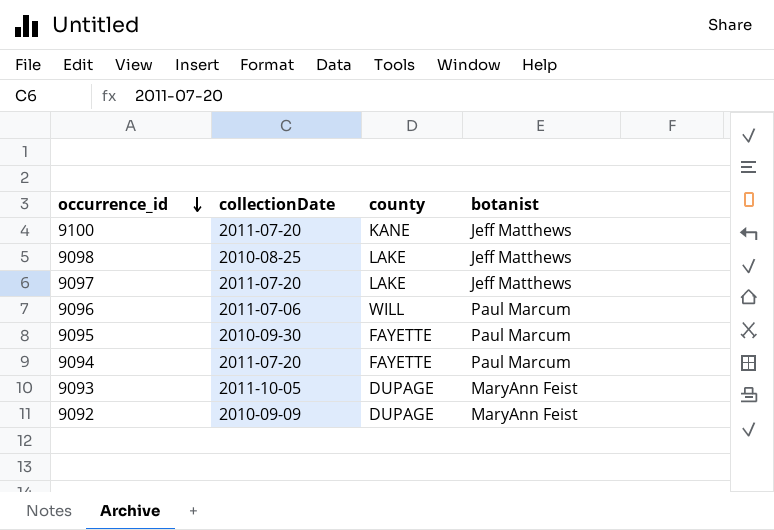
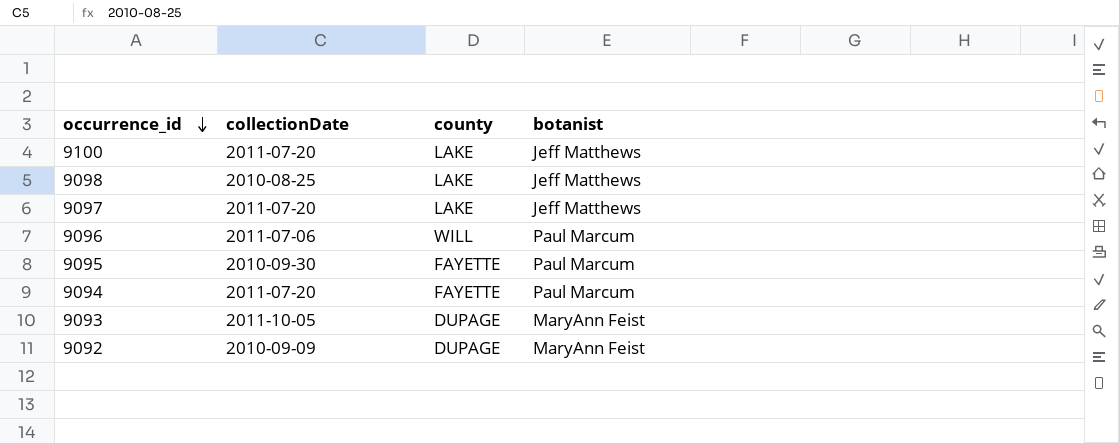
9100 | county: KANE -> LAKE

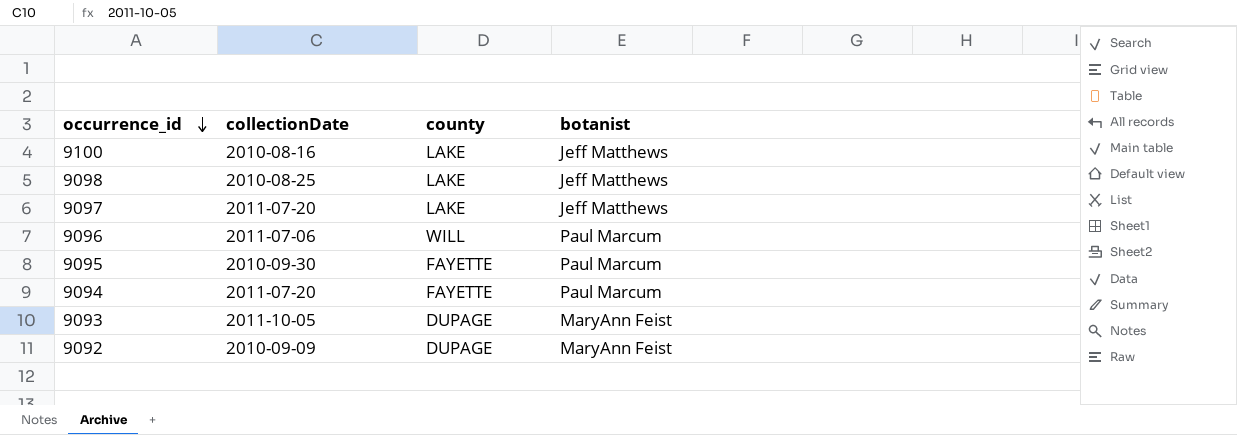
9100 | collectionDate: 2011-07-20 -> 2010-08-16

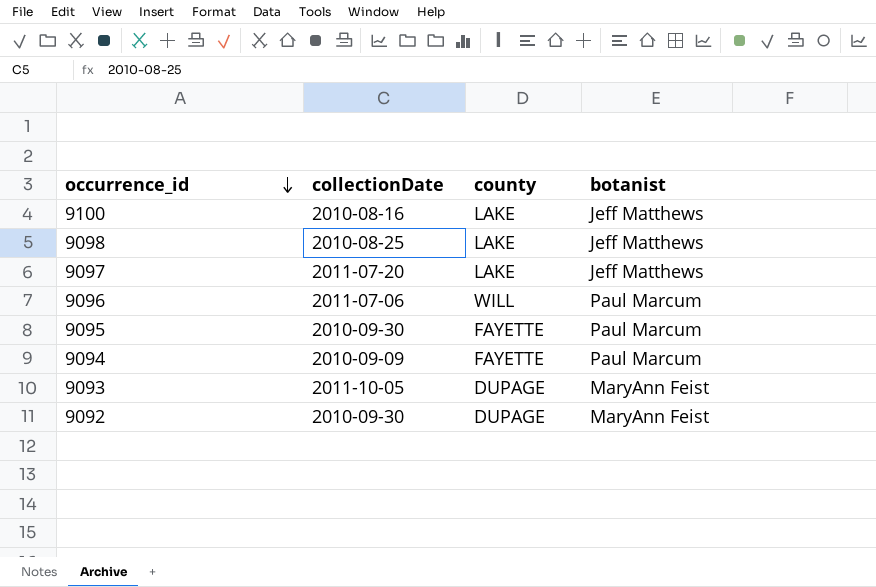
9094 | collectionDate: 2011-07-20 -> 2010-09-09
9092 | collectionDate: 2010-09-09 -> 2010-09-30

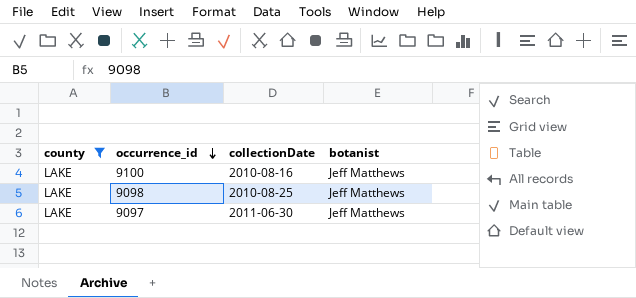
filter: none -> county = LAKE
column county | position: 3 -> 1
9097 | collectionDate: 2011-07-20 -> 2011-06-30

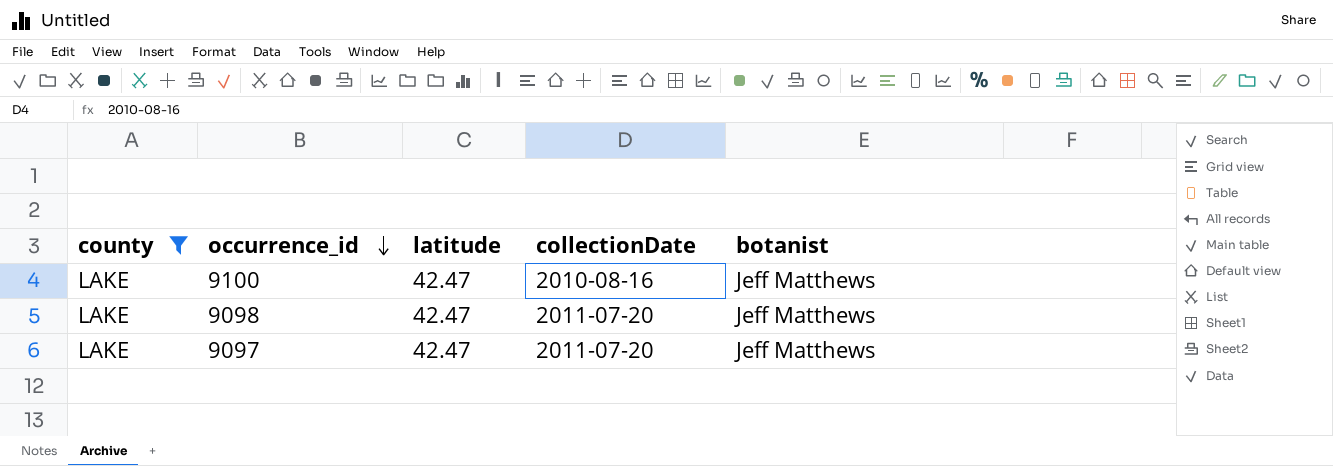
column latitude | position: none -> 3
9098 | collectionDate: 2010-08-25 -> 2011-07-20
9097 | collectionDate: 2011-06-30 -> 2011-07-20

